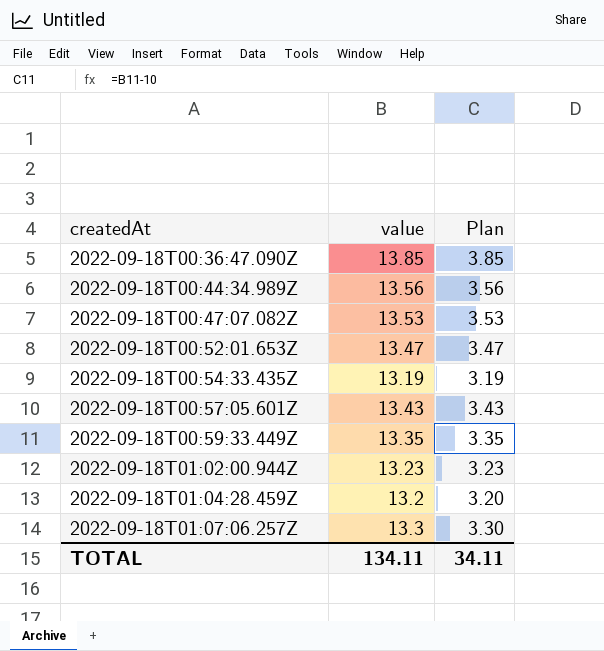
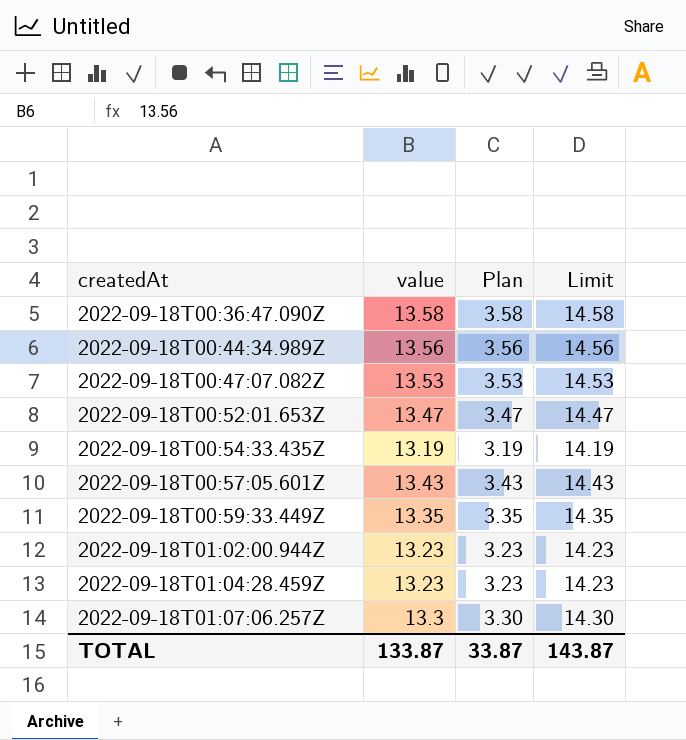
column Limit | formula: none -> [value] + 1
2022-09-18T00:36:47.090Z | value: 13.85 -> 13.58
2022-09-18T00:36:47.090Z | Plan: 3.85 -> 3.58
2022-09-18T01:04:28.459Z | value: 13.2 -> 13.23
2022-09-18T01:04:28.459Z | Plan: 3.20 -> 3.23
TOTAL | value: 134.11 -> 133.87
TOTAL | Plan: 34.11 -> 33.87

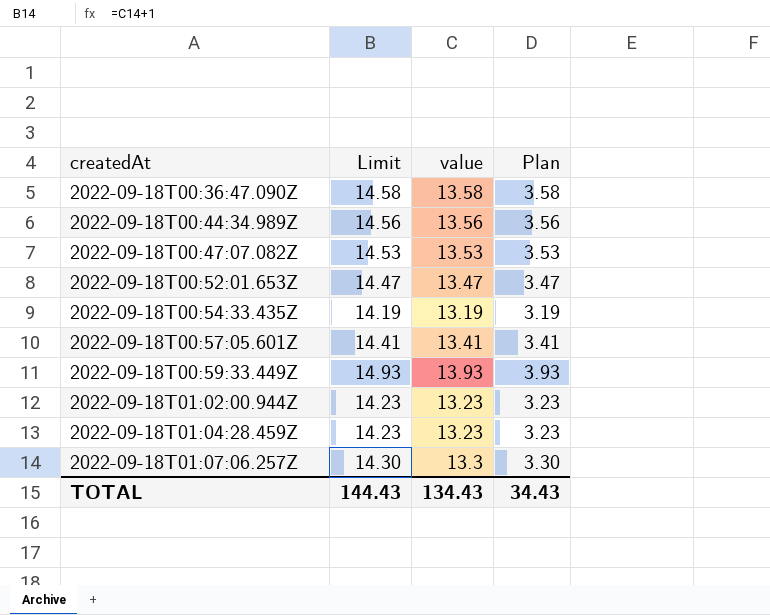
column Limit | position: 4 -> 2
2022-09-18T00:57:05.601Z | Limit: 14.43 -> 14.41
2022-09-18T00:57:05.601Z | value: 13.43 -> 13.41
2022-09-18T00:57:05.601Z | Plan: 3.43 -> 3.41
2022-09-18T00:59:33.449Z | Limit: 14.35 -> 14.93
2022-09-18T00:59:33.449Z | value: 13.35 -> 13.93
2022-09-18T00:59:33.449Z | Plan: 3.35 -> 3.93
TOTAL | Limit: 143.87 -> 144.43
TOTAL | value: 133.87 -> 134.43
TOTAL | Plan: 33.87 -> 34.43

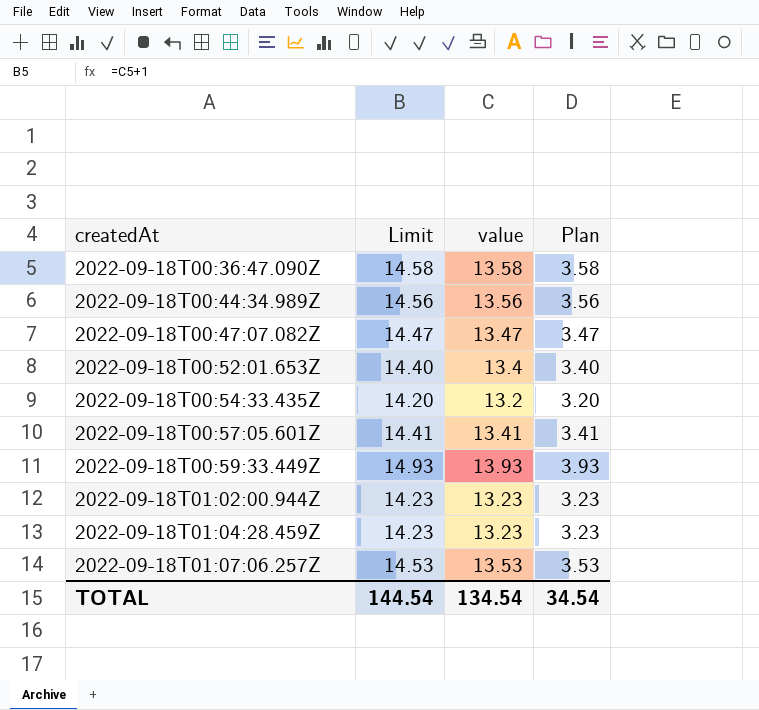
2022-09-18T00:47:07.082Z | Limit: 14.53 -> 14.47
2022-09-18T00:47:07.082Z | value: 13.53 -> 13.47
2022-09-18T00:47:07.082Z | Plan: 3.53 -> 3.47
2022-09-18T00:52:01.653Z | Limit: 14.47 -> 14.40
2022-09-18T00:52:01.653Z | value: 13.47 -> 13.4
2022-09-18T00:52:01.653Z | Plan: 3.47 -> 3.40
2022-09-18T00:54:33.435Z | Limit: 14.19 -> 14.20
2022-09-18T00:54:33.435Z | value: 13.19 -> 13.2
2022-09-18T00:54:33.435Z | Plan: 3.19 -> 3.20
2022-09-18T01:07:06.257Z | Limit: 14.30 -> 14.53
2022-09-18T01:07:06.257Z | value: 13.3 -> 13.53
2022-09-18T01:07:06.257Z | Plan: 3.30 -> 3.53
TOTAL | Limit: 144.43 -> 144.54
TOTAL | value: 134.43 -> 134.54
TOTAL | Plan: 34.43 -> 34.54

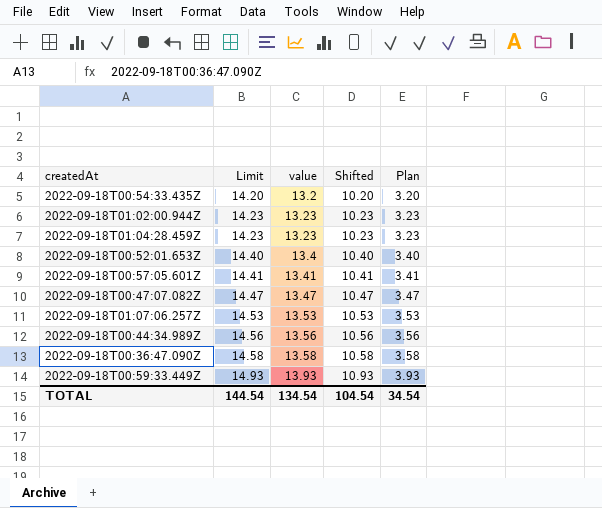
row order: createdAt ascending -> Limit ascending
column Shifted | formula: none -> [value] - 3

